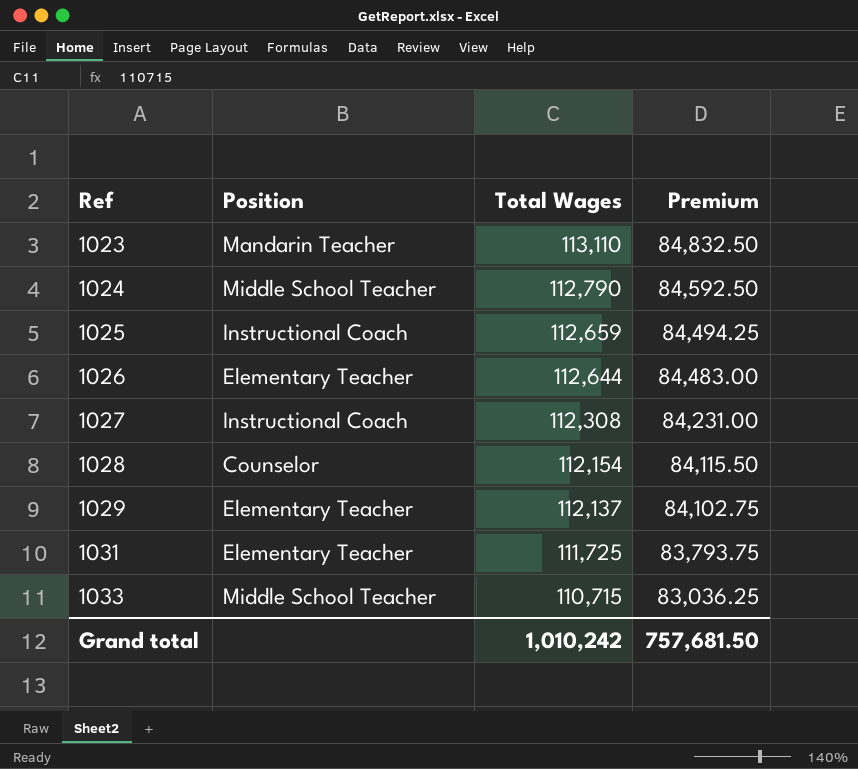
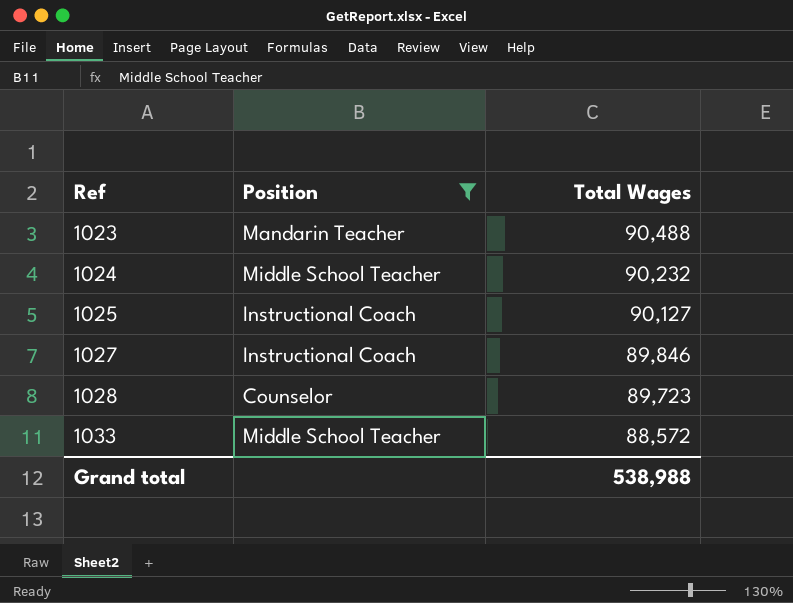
filter: none -> Position != Elementary Teacher
column Premium | formula: [Total Wages] * 0.75 -> none
1023 | Total Wages: 113,110 -> 90,488
1024 | Total Wages: 112,790 -> 90,232
1025 | Total Wages: 112,659 -> 90,127
1027 | Total Wages: 112,308 -> 89,846
1028 | Total Wages: 112,154 -> 89,723
1033 | Total Wages: 110,715 -> 88,572
Grand total | Total Wages: 1,010,242 -> 538,988

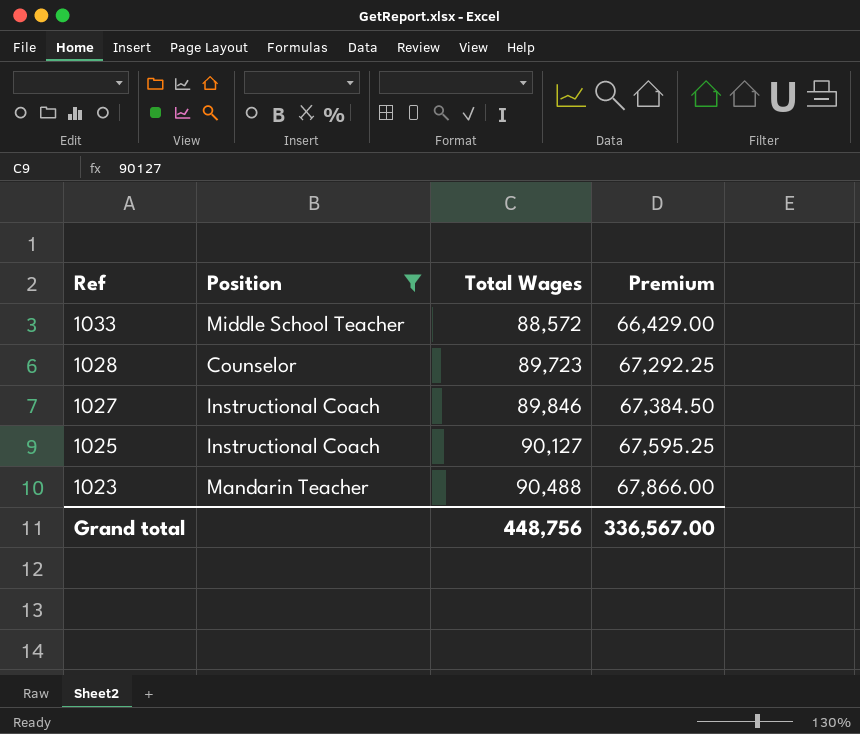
row order: Ref ascending -> Ref descending
column Premium | formula: none -> [Total Wages] * 0.75
row 1024: Middle School Teacher | 90,232 -> none
Grand total | Total Wages: 538,988 -> 448,756

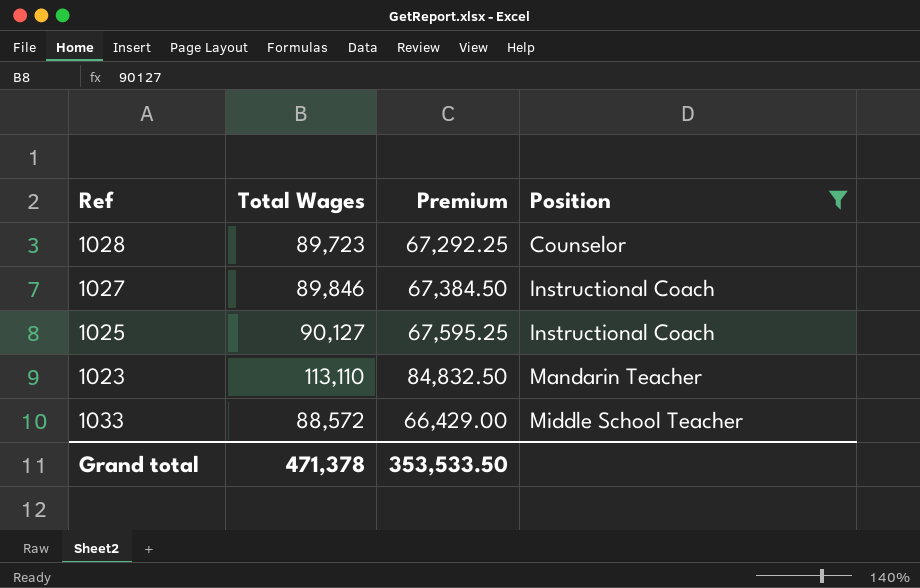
row order: Ref descending -> Position ascending
column Position | position: 2 -> 4
1023 | Total Wages: 90,488 -> 113,110
1023 | Premium: 67,866.00 -> 84,832.50
Grand total | Total Wages: 448,756 -> 471,378
Grand total | Premium: 336,567.00 -> 353,533.50

